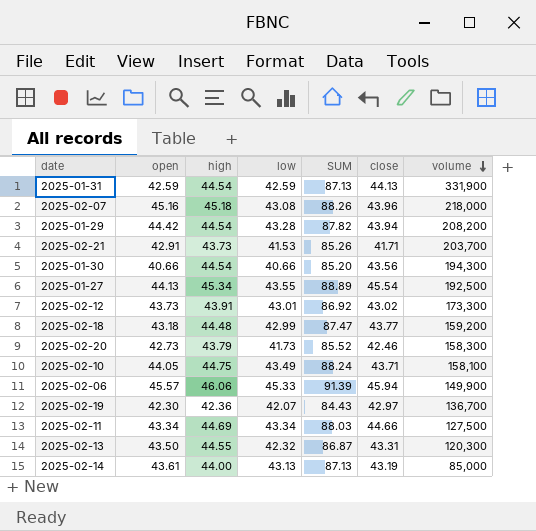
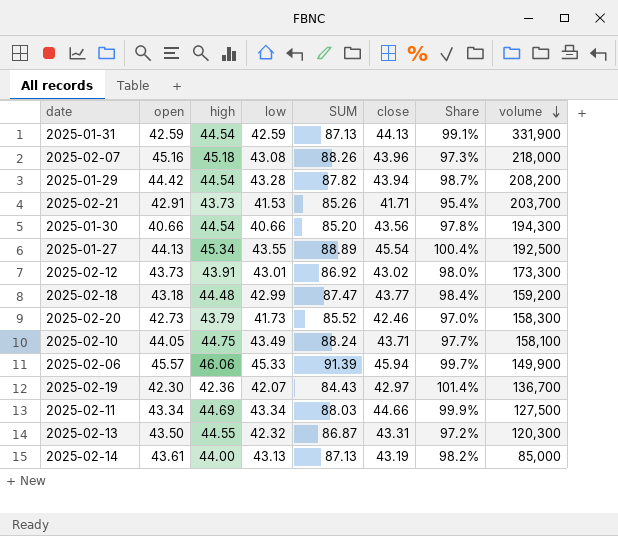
column Share | formula: none -> [close] / [high]

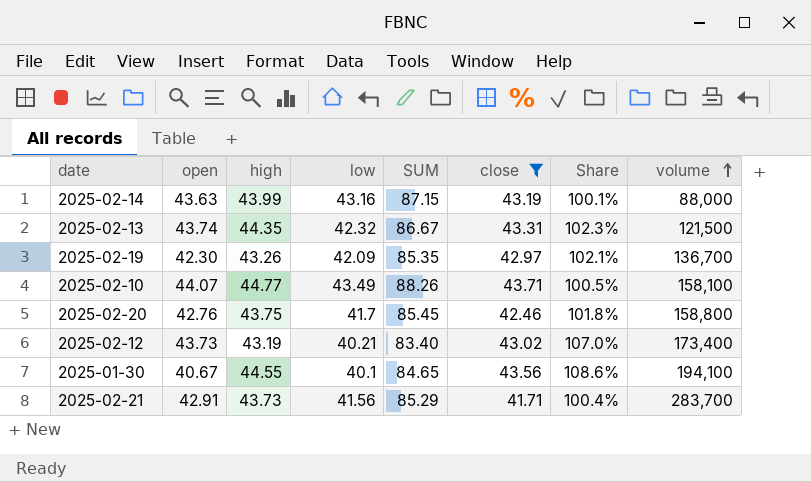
filter: none -> close <= 43.71
row order: volume descending -> volume ascending
column Share | formula: [close] / [high] -> [close] / [low]
2025-02-14 | open: 43.61 -> 43.63
2025-02-14 | high: 44.00 -> 43.99
2025-02-14 | low: 43.13 -> 43.16
2025-02-14 | SUM: 87.13 -> 87.15
2025-02-14 | volume: 85,000 -> 88,000
2025-02-13 | open: 43.50 -> 43.74
2025-02-13 | high: 44.55 -> 44.35
2025-02-13 | SUM: 86.87 -> 86.67
2025-02-13 | volume: 120,300 -> 121,500
2025-02-19 | high: 42.36 -> 43.26
2025-02-19 | low: 42.07 -> 42.09
2025-02-19 | SUM: 84.43 -> 85.35
2025-02-10 | open: 44.05 -> 44.07
2025-02-10 | high: 44.75 -> 44.77
2025-02-10 | SUM: 88.24 -> 88.26
2025-02-20 | open: 42.73 -> 42.76
2025-02-20 | high: 43.79 -> 43.75
2025-02-20 | low: 41.73 -> 41.7
2025-02-20 | SUM: 85.52 -> 85.45
2025-02-20 | volume: 158,300 -> 158,800
2025-02-12 | high: 43.91 -> 43.19
2025-02-12 | low: 43.01 -> 40.21
2025-02-12 | SUM: 86.92 -> 83.40
2025-02-12 | volume: 173,300 -> 173,400
2025-01-30 | open: 40.66 -> 40.67
2025-01-30 | high: 44.54 -> 44.55
2025-01-30 | low: 40.66 -> 40.1
2025-01-30 | SUM: 85.20 -> 84.65
2025-01-30 | volume: 194,300 -> 194,100
2025-02-21 | low: 41.53 -> 41.56
2025-02-21 | SUM: 85.26 -> 85.29
2025-02-21 | volume: 203,700 -> 283,700

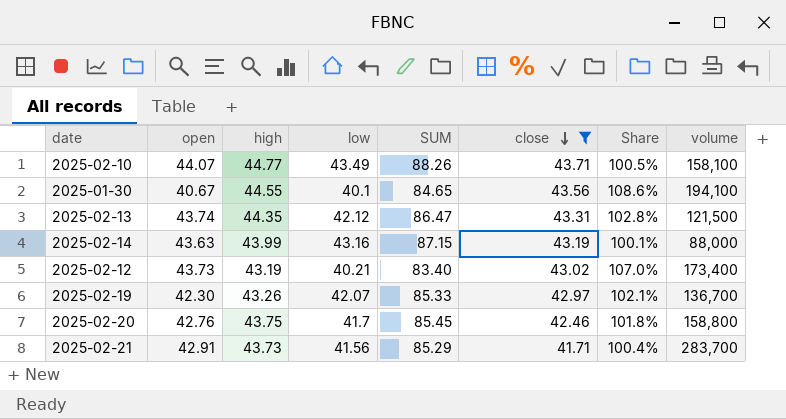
row order: volume ascending -> close descending
2025-02-13 | low: 42.32 -> 42.12
2025-02-13 | SUM: 86.67 -> 86.47
2025-02-13 | Share: 102.3% -> 102.8%
2025-02-19 | low: 42.09 -> 42.07
2025-02-19 | SUM: 85.35 -> 85.33

